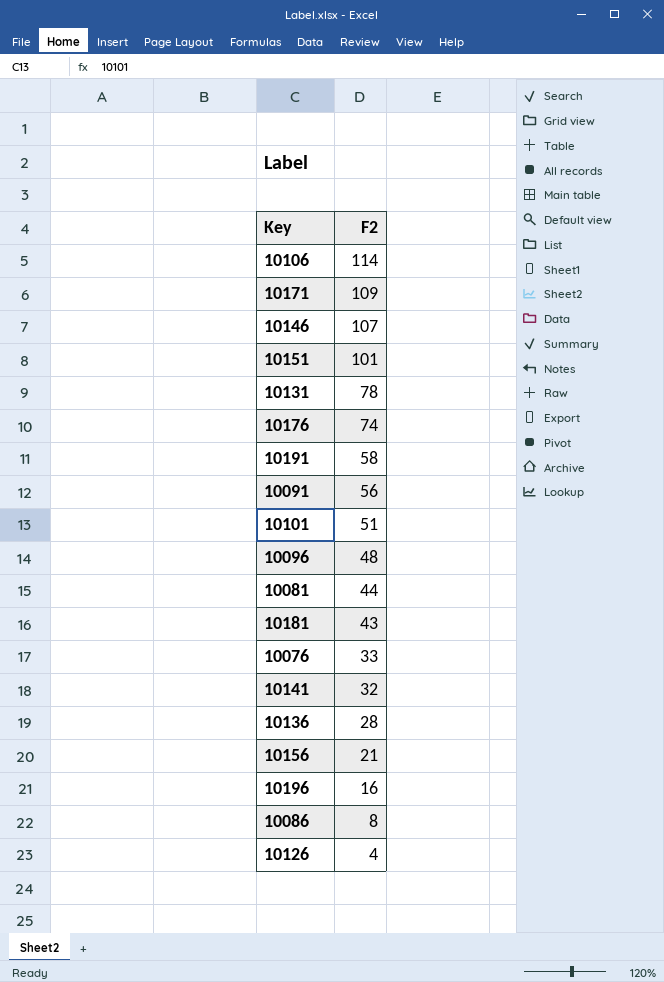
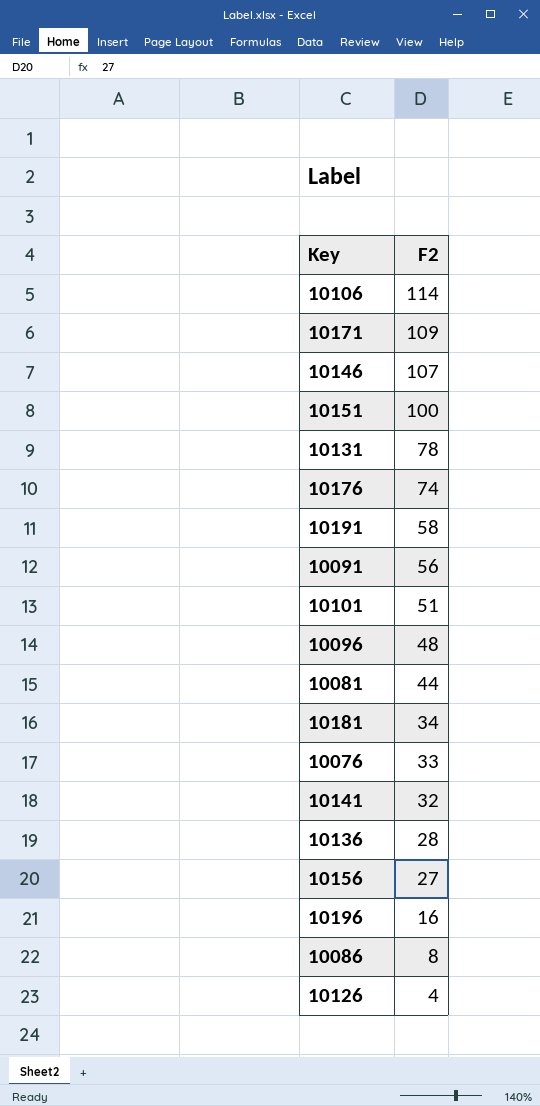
10151 | F2: 101 -> 100
10181 | F2: 43 -> 34
10156 | F2: 21 -> 27

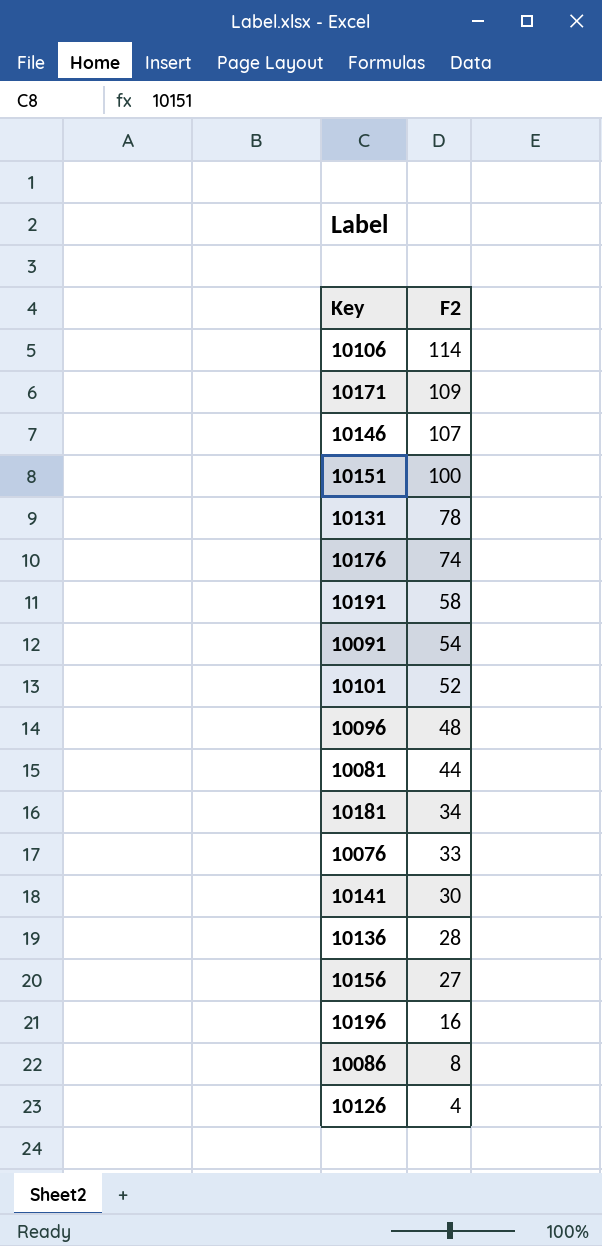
10091 | F2: 56 -> 54
10101 | F2: 51 -> 52
10141 | F2: 32 -> 30

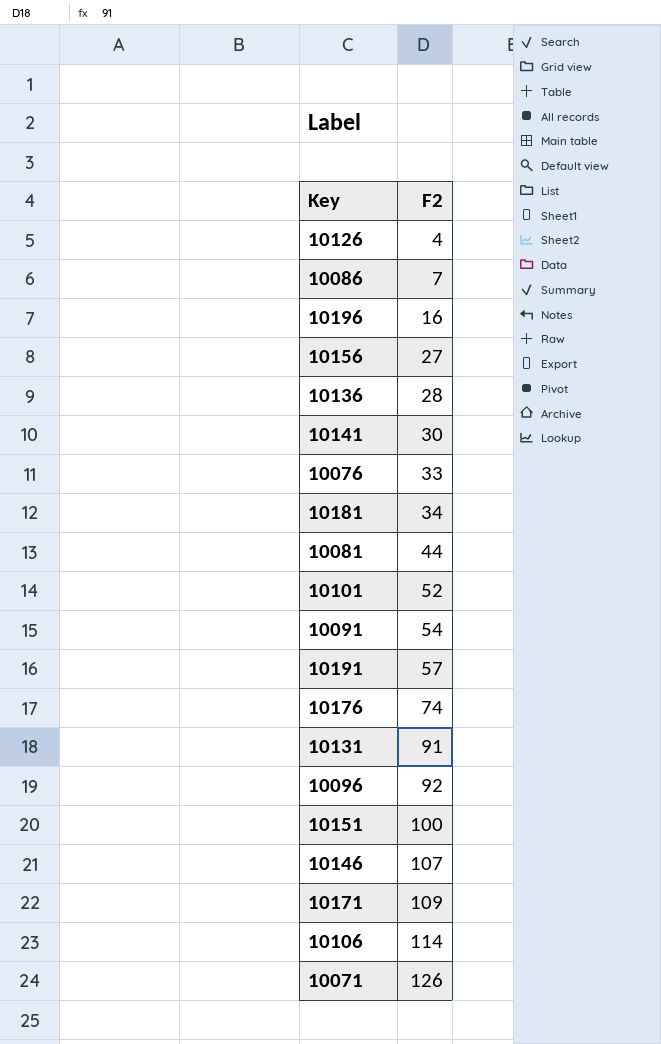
row order: F2 descending -> F2 ascending
10086 | F2: 8 -> 7
10191 | F2: 58 -> 57
10131 | F2: 78 -> 91
10096 | F2: 48 -> 92
row 10071: none -> 126

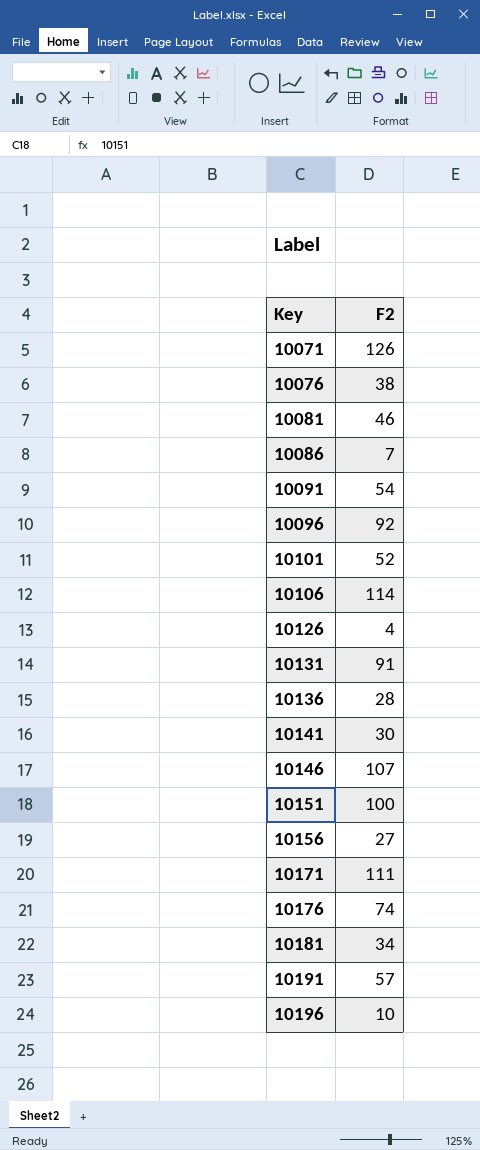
row order: F2 ascending -> Key ascending
10076 | F2: 33 -> 38
10081 | F2: 44 -> 46
10171 | F2: 109 -> 111
10196 | F2: 16 -> 10

